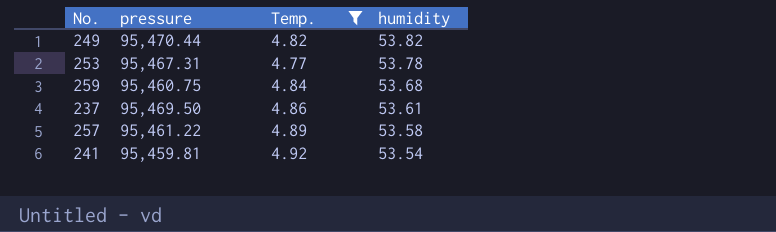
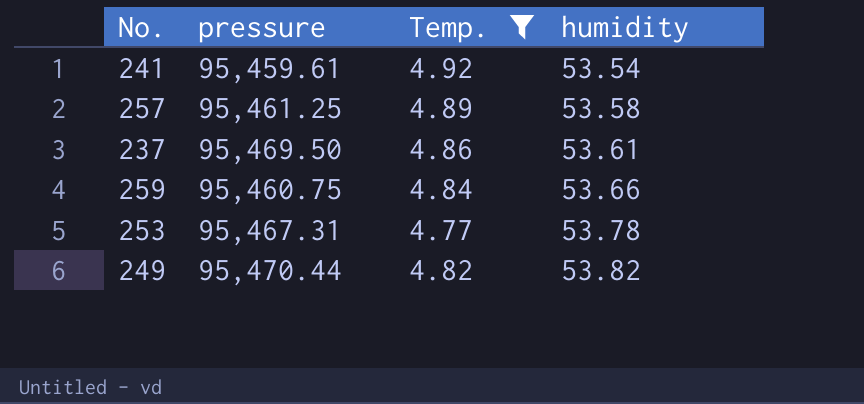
row order: humidity descending -> humidity ascending
241 | pressure: 95,459.81 -> 95,459.61
257 | pressure: 95,461.22 -> 95,461.25
259 | humidity: 53.68 -> 53.66

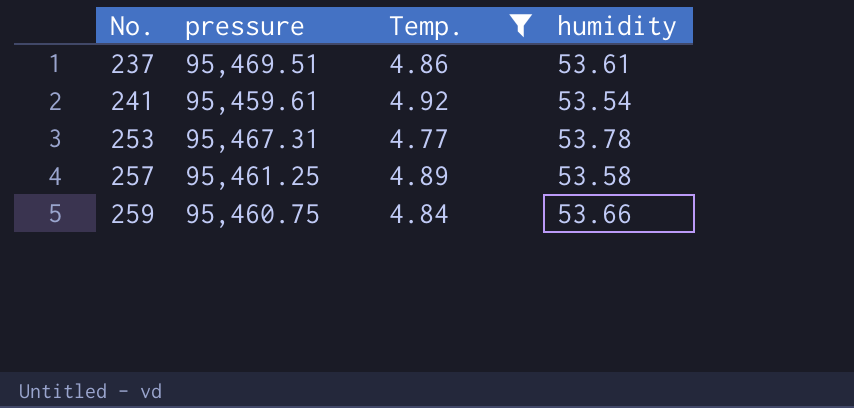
row order: humidity ascending -> No. ascending
row 249: 95,470.44 | 4.82 | 53.82 -> none
237 | pressure: 95,469.50 -> 95,469.51

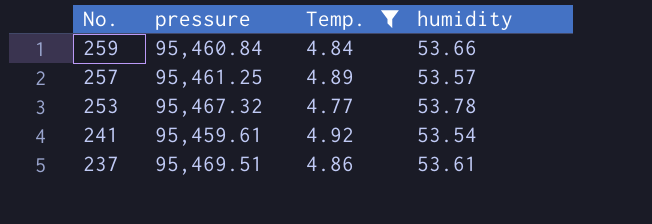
row order: No. ascending -> No. descending
259 | pressure: 95,460.75 -> 95,460.84
257 | humidity: 53.58 -> 53.57
253 | pressure: 95,467.31 -> 95,467.32

